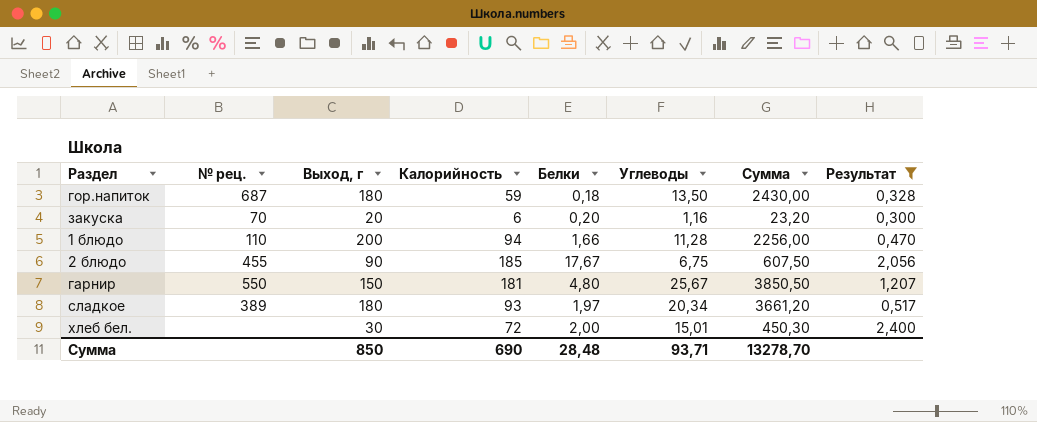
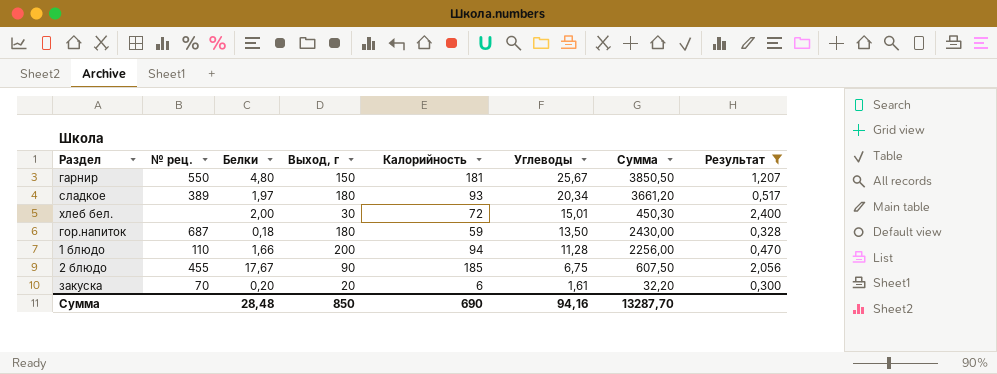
row order: none -> Углеводы descending
column Белки | position: 5 -> 3
закуска | Углеводы: 1,16 -> 1,61
закуска | Сумма: 23,20 -> 32,20
Сумма | Углеводы: 93,71 -> 94,16
Сумма | Сумма: 13278,70 -> 13287,70

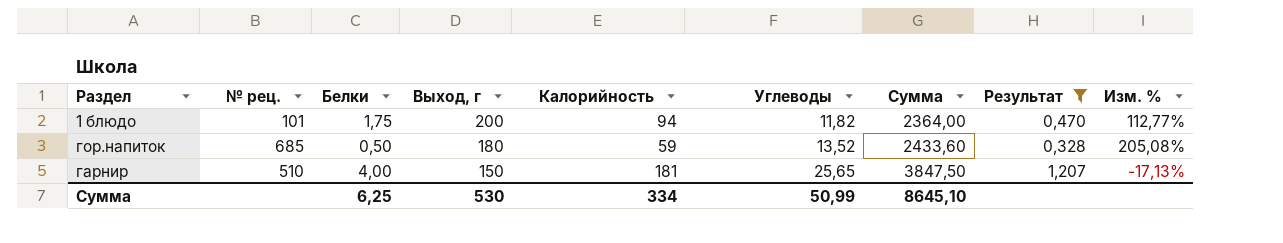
row order: Углеводы descending -> Выход, г descending
column Изм. % | formula: none -> ([Выход, г] - [Калорийность]) / [Калорийность]
row сладкое: 389 | 1,97 | 180 | 93 | 20,34 | 3661,20 | 0,517 -> none
row хлеб бел.: none | 2,00 | 30 | 72 | 15,01 | 450,30 | 2,400 -> none
row 2 блюдо: 455 | 17,67 | 90 | 185 | 6,75 | 607,50 | 2,056 -> none
row закуска: 70 | 0,20 | 20 | 6 | 1,61 | 32,20 | 0,300 -> none
1 блюдо | № рец.: 110 -> 101
1 блюдо | Белки: 1,66 -> 1,75
1 блюдо | Углеводы: 11,28 -> 11,82
1 блюдо | Сумма: 2256,00 -> 2364,00
гор.напиток | № рец.: 687 -> 685
гор.напиток | Белки: 0,18 -> 0,50
гор.напиток | Углеводы: 13,50 -> 13,52
гор.напиток | Сумма: 2430,00 -> 2433,60
гарнир | № рец.: 550 -> 510
гарнир | Белки: 4,80 -> 4,00
гарнир | Углеводы: 25,67 -> 25,65
гарнир | Сумма: 3850,50 -> 3847,50
Сумма | Белки: 28,48 -> 6,25
Сумма | Выход, г: 850 -> 530
Сумма | Калорийность: 690 -> 334
Сумма | Углеводы: 94,16 -> 50,99
Сумма | Сумма: 13287,70 -> 8645,10

